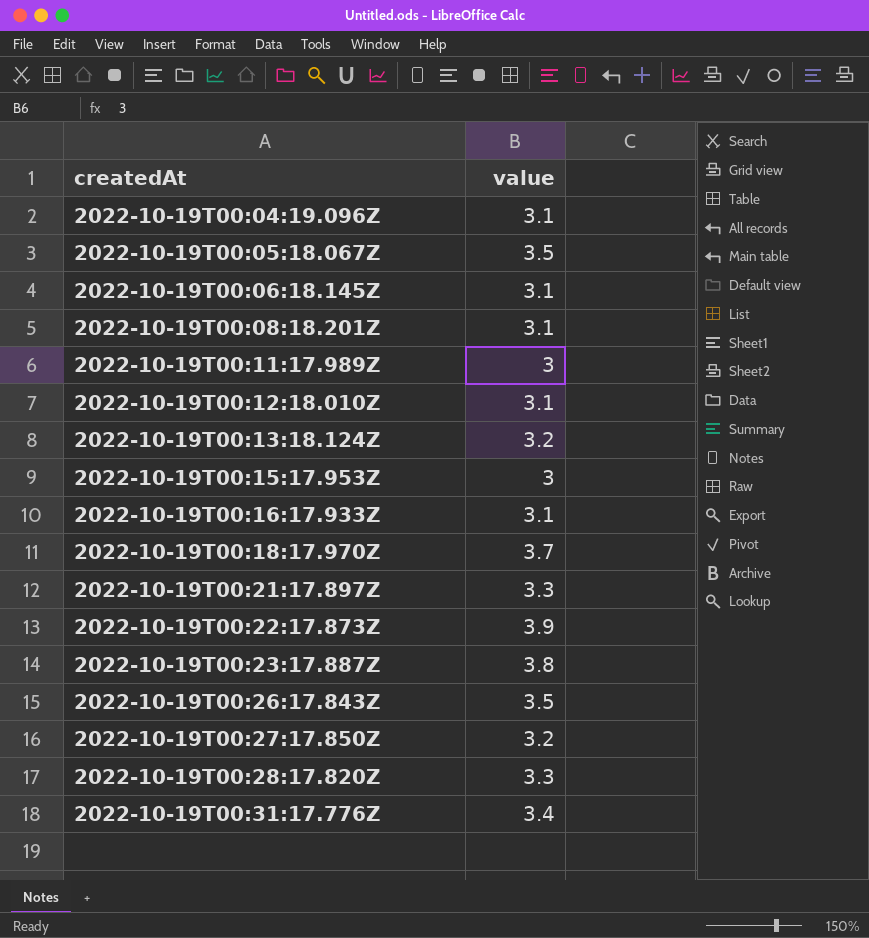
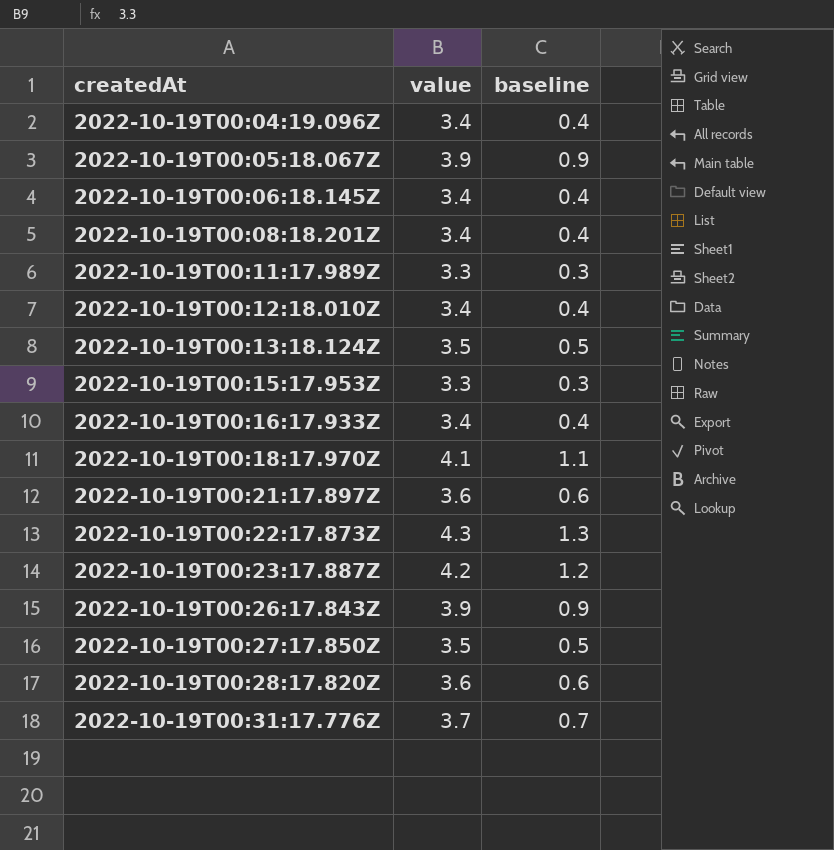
column baseline | formula: none -> [value] - 3
2022-10-19T00:04:19.096Z | value: 3.1 -> 3.4
2022-10-19T00:05:18.067Z | value: 3.5 -> 3.9
2022-10-19T00:06:18.145Z | value: 3.1 -> 3.4
2022-10-19T00:08:18.201Z | value: 3.1 -> 3.4
2022-10-19T00:11:17.989Z | value: 3 -> 3.3
2022-10-19T00:12:18.010Z | value: 3.1 -> 3.4
2022-10-19T00:13:18.124Z | value: 3.2 -> 3.5
2022-10-19T00:15:17.953Z | value: 3 -> 3.3
2022-10-19T00:16:17.933Z | value: 3.1 -> 3.4
2022-10-19T00:18:17.970Z | value: 3.7 -> 4.1
2022-10-19T00:21:17.897Z | value: 3.3 -> 3.6
2022-10-19T00:22:17.873Z | value: 3.9 -> 4.3
2022-10-19T00:23:17.887Z | value: 3.8 -> 4.2
2022-10-19T00:26:17.843Z | value: 3.5 -> 3.9
2022-10-19T00:27:17.850Z | value: 3.2 -> 3.5
2022-10-19T00:28:17.820Z | value: 3.3 -> 3.6
2022-10-19T00:31:17.776Z | value: 3.4 -> 3.7

